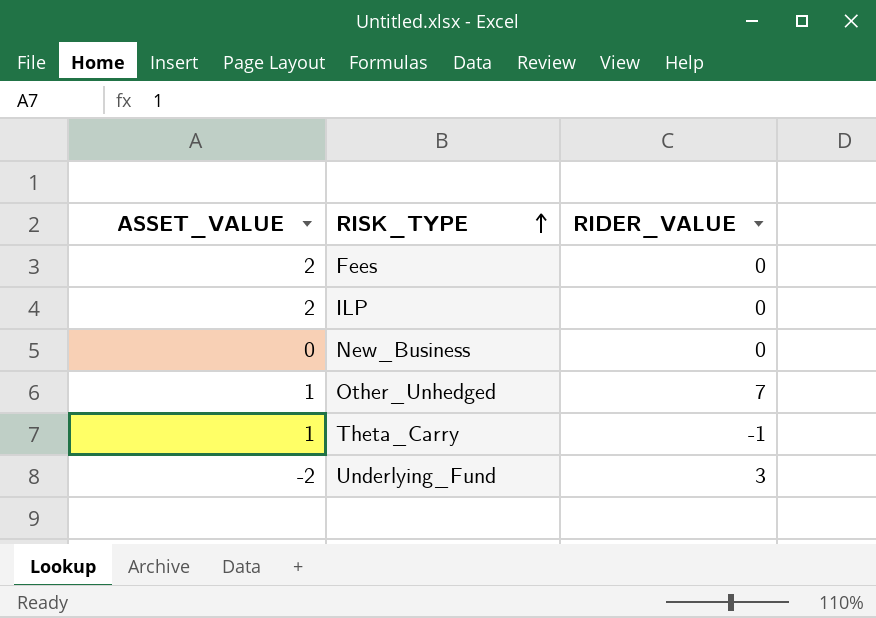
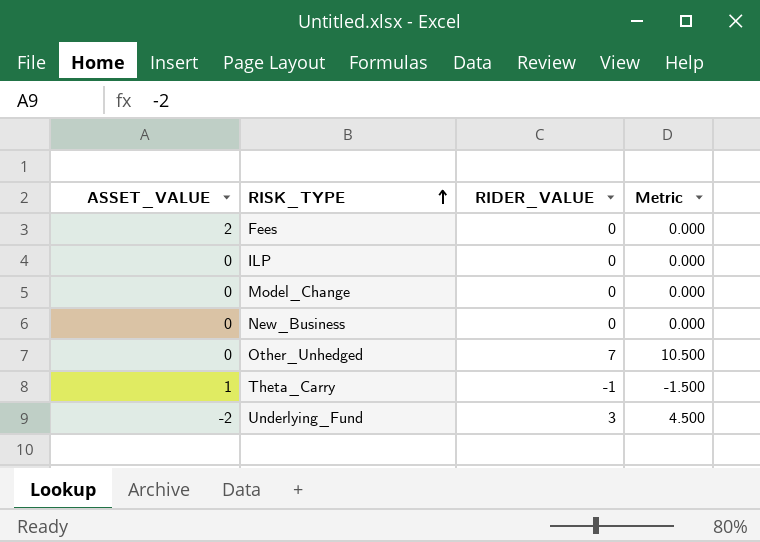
column Metric | formula: none -> [RIDER_VALUE] * 1.5
ILP | ASSET_VALUE: 2 -> 0
row Model_Change: none -> 0 | 0 | 0.000
Other_Unhedged | ASSET_VALUE: 1 -> 0

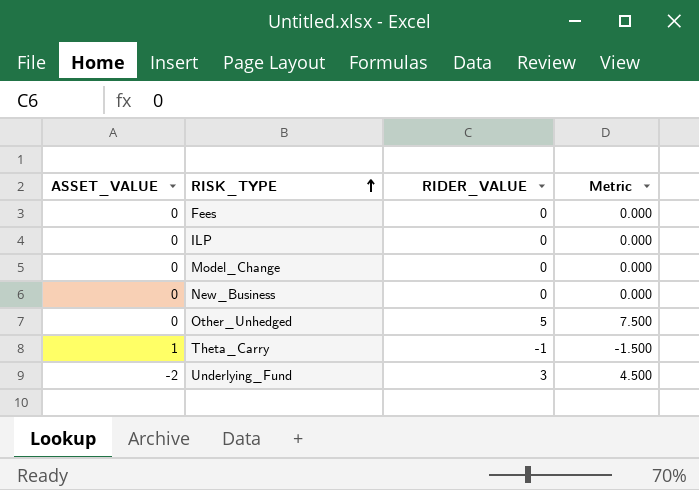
Fees | ASSET_VALUE: 2 -> 0
Other_Unhedged | RIDER_VALUE: 7 -> 5
Other_Unhedged | Metric: 10.500 -> 7.500

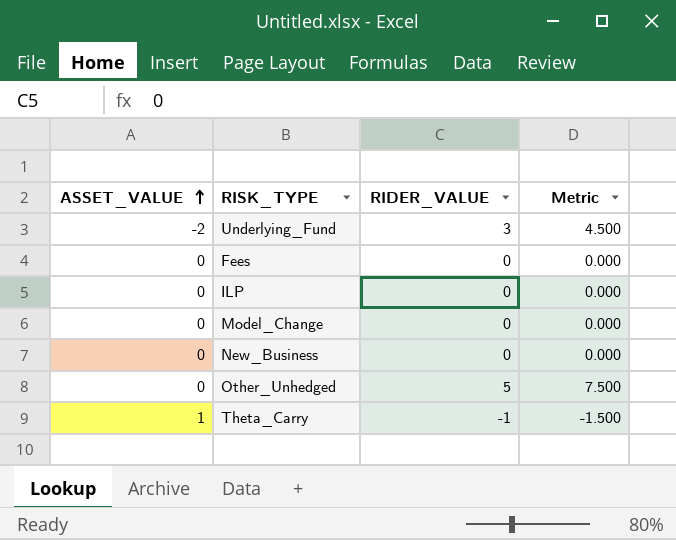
row order: RISK_TYPE ascending -> ASSET_VALUE ascending

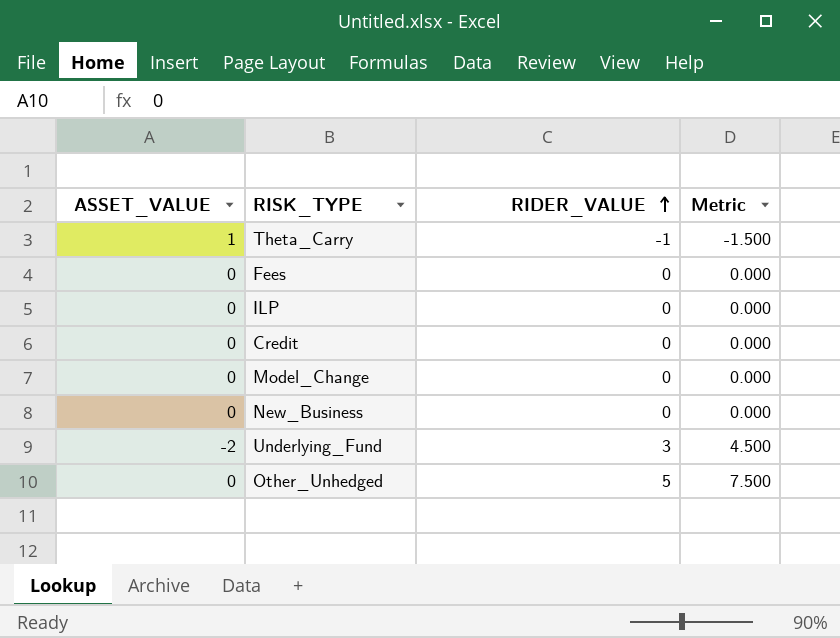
row order: ASSET_VALUE ascending -> RIDER_VALUE ascending
row Credit: none -> 0 | 0 | 0.000

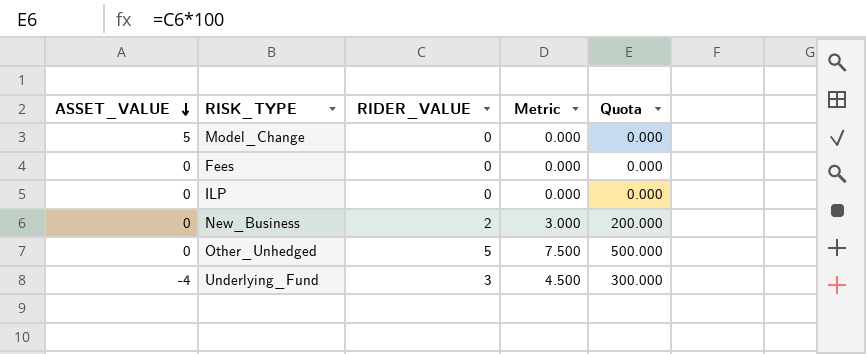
row order: RIDER_VALUE ascending -> ASSET_VALUE descending
column Quota | formula: none -> [RIDER_VALUE] * 100
row Theta_Carry: 1 | -1 | -1.500 -> none
row Credit: 0 | 0 | 0.000 -> none
Model_Change | ASSET_VALUE: 0 -> 5
New_Business | RIDER_VALUE: 0 -> 2
New_Business | Metric: 0.000 -> 3.000
Underlying_Fund | ASSET_VALUE: -2 -> -4

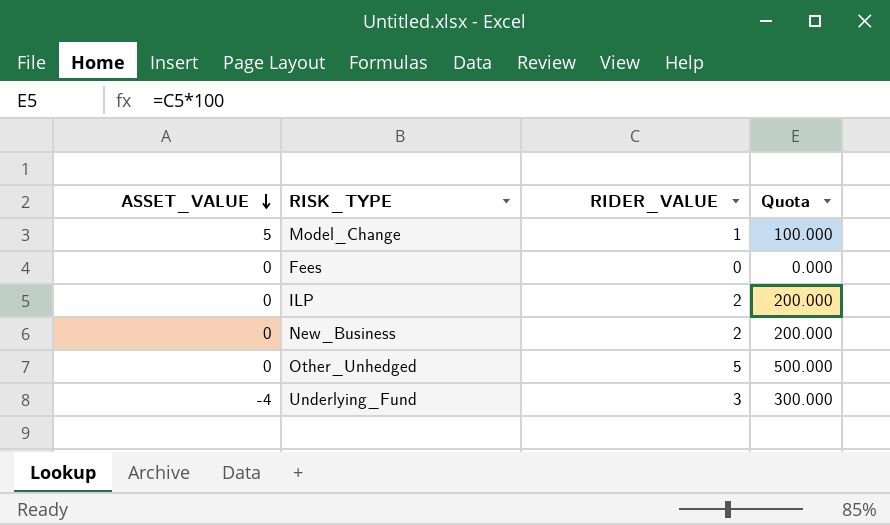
column Metric | formula: [RIDER_VALUE] * 1.5 -> none
Model_Change | RIDER_VALUE: 0 -> 1
Model_Change | Quota: 0.000 -> 100.000
ILP | RIDER_VALUE: 0 -> 2
ILP | Quota: 0.000 -> 200.000

